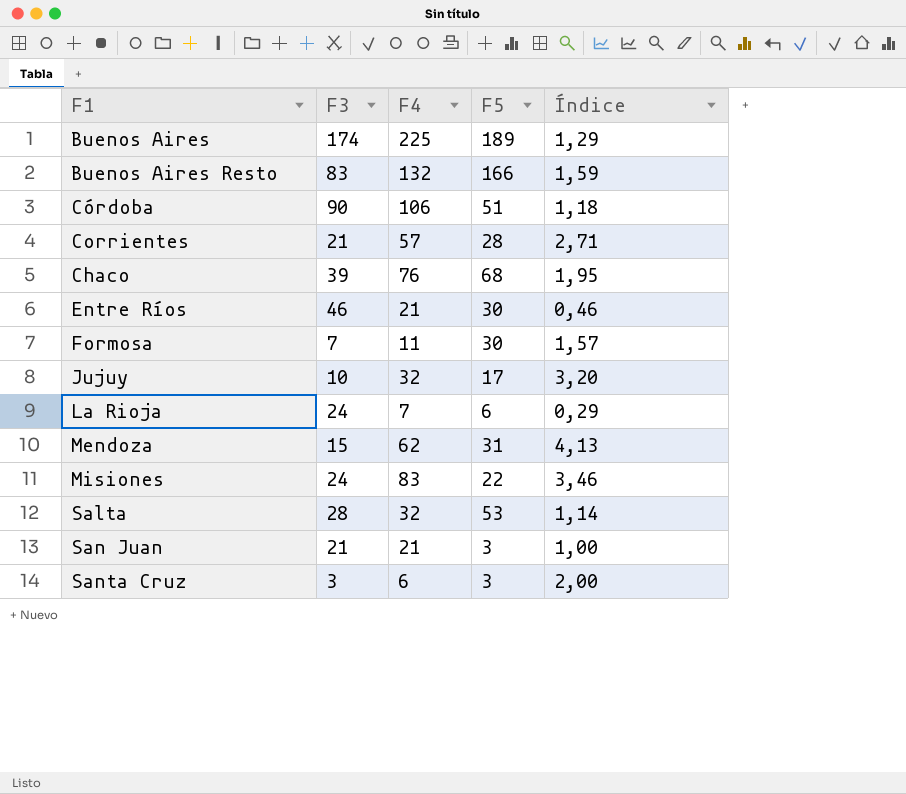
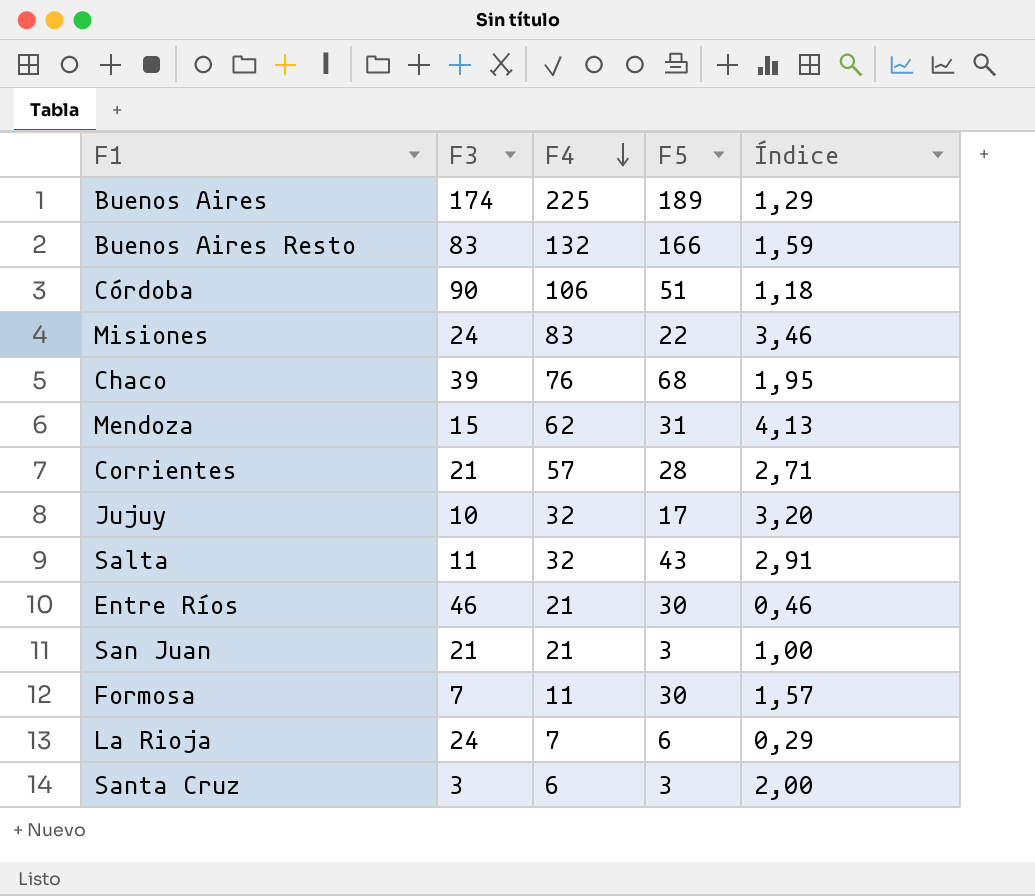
row order: none -> F4 descending
Salta | F3: 28 -> 11
Salta | F5: 53 -> 43
Salta | Índice: 1,14 -> 2,91

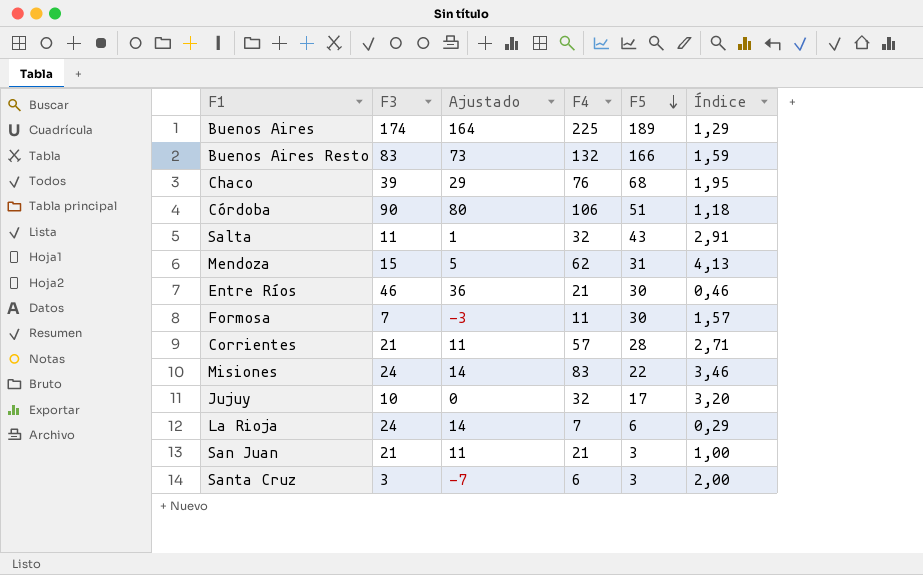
row order: F4 descending -> F5 descending
column Ajustado | formula: none -> [F3] - 10

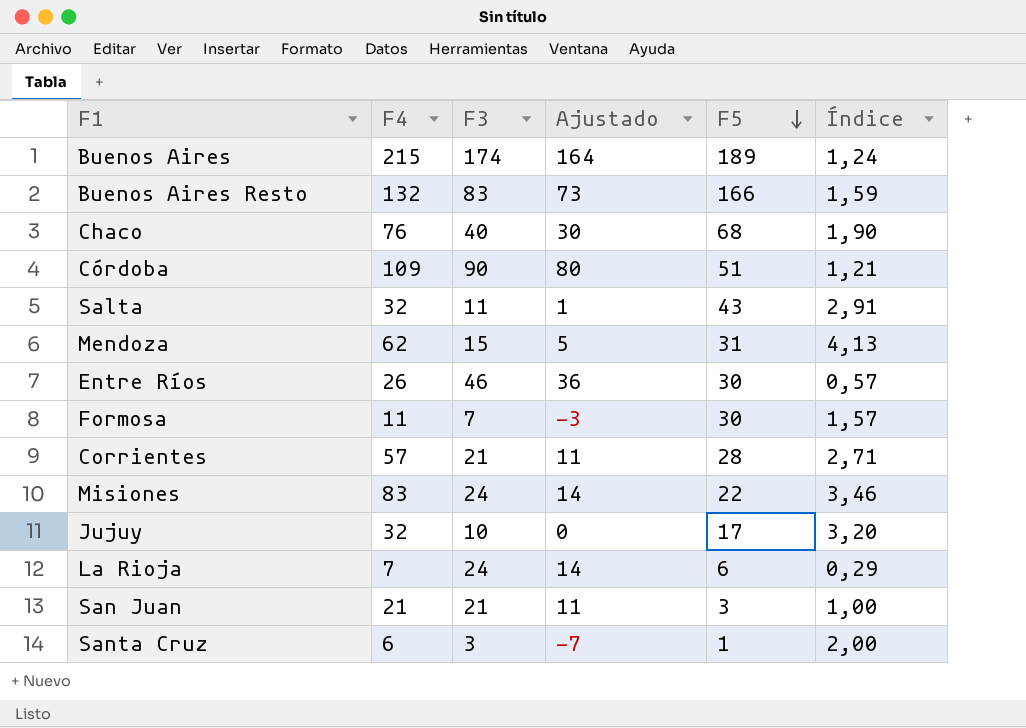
column F4 | position: 4 -> 2
Buenos Aires | F4: 225 -> 215
Buenos Aires | Índice: 1,29 -> 1,24
Chaco | F3: 39 -> 40
Chaco | Ajustado: 29 -> 30
Chaco | Índice: 1,95 -> 1,90
Córdoba | F4: 106 -> 109
Córdoba | Índice: 1,18 -> 1,21
Entre Ríos | F4: 21 -> 26
Entre Ríos | Índice: 0,46 -> 0,57
Santa Cruz | F5: 3 -> 1

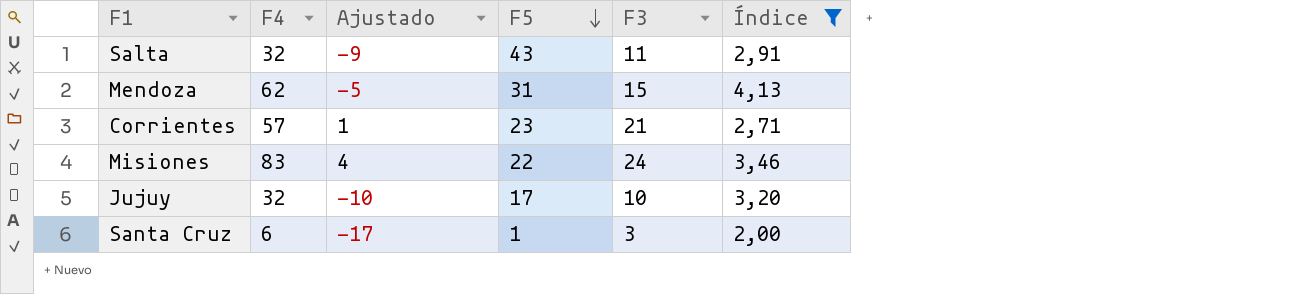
filter: none -> Índice >= 2,00
column Ajustado | formula: [F3] - 10 -> [F3] - 20
column F3 | position: 3 -> 5
Corrientes | F5: 28 -> 23

